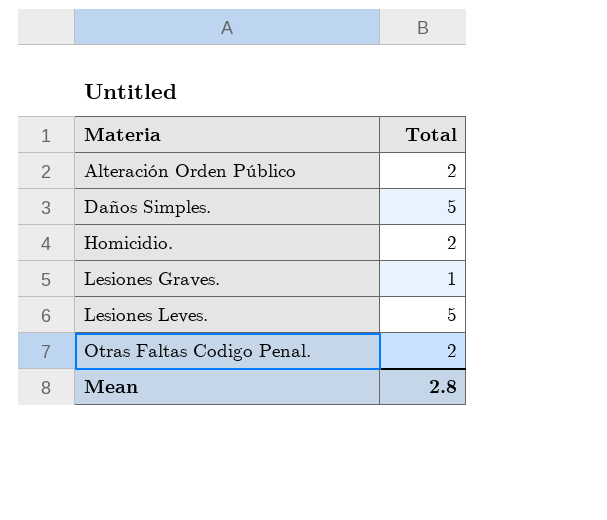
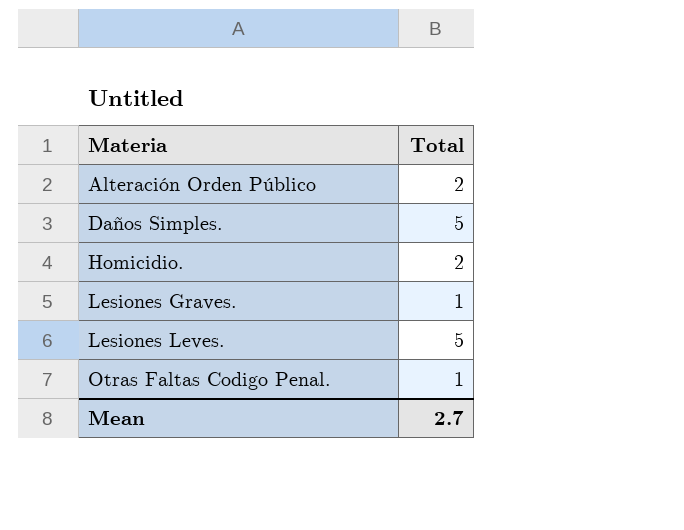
Otras Faltas Codigo Penal. | Total: 2 -> 1
Mean | Total: 2.8 -> 2.7

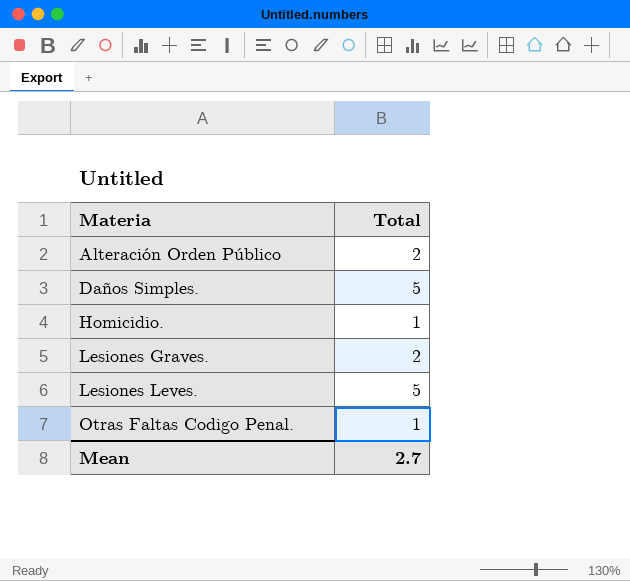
Homicidio. | Total: 2 -> 1
Lesiones Graves. | Total: 1 -> 2

